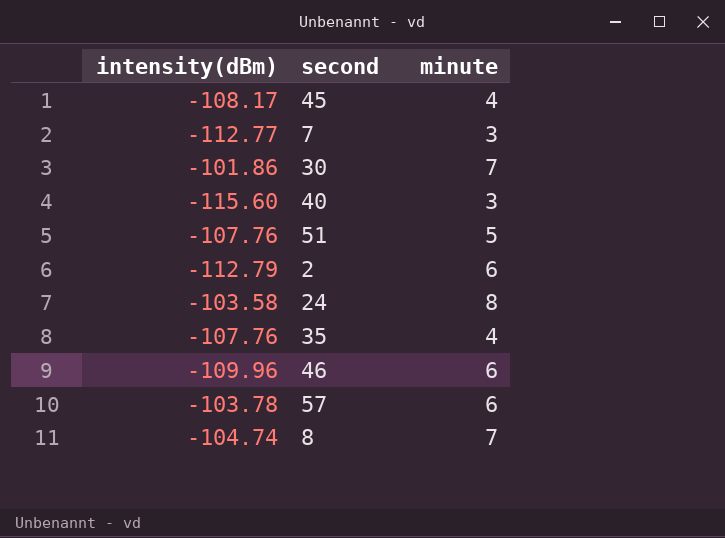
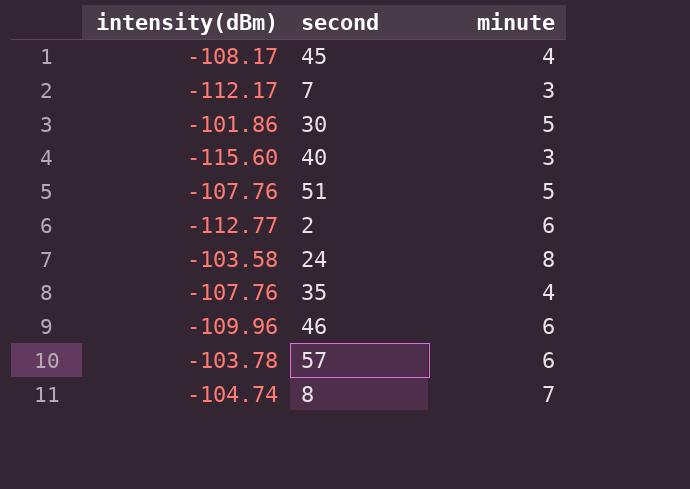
7 | intensity(dBm): -112.77 -> -112.17
30 | minute: 7 -> 5
2 | intensity(dBm): -112.79 -> -112.77

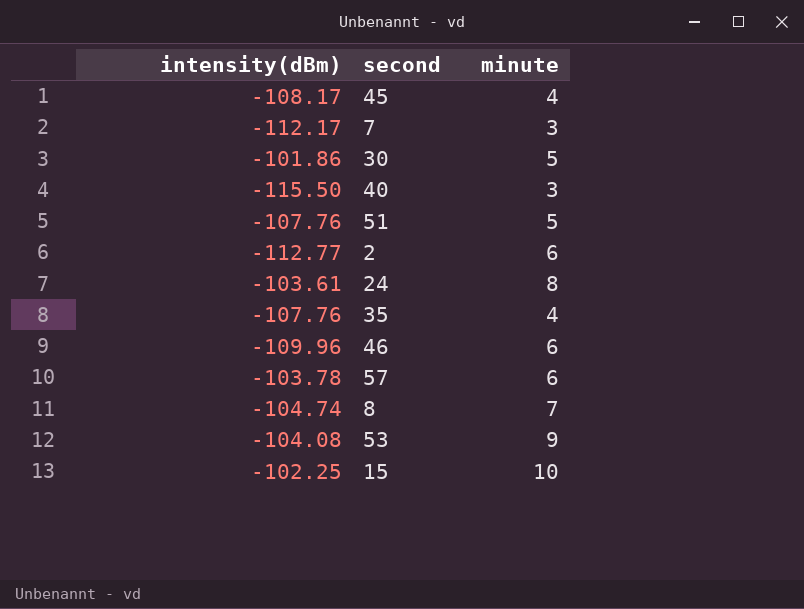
40 | intensity(dBm): -115.60 -> -115.50
24 | intensity(dBm): -103.58 -> -103.61
row 53: none -> -104.08 | 9
row 15: none -> -102.25 | 10

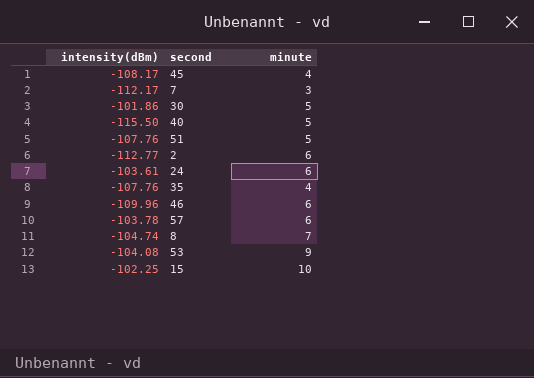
40 | minute: 3 -> 5
24 | minute: 8 -> 6

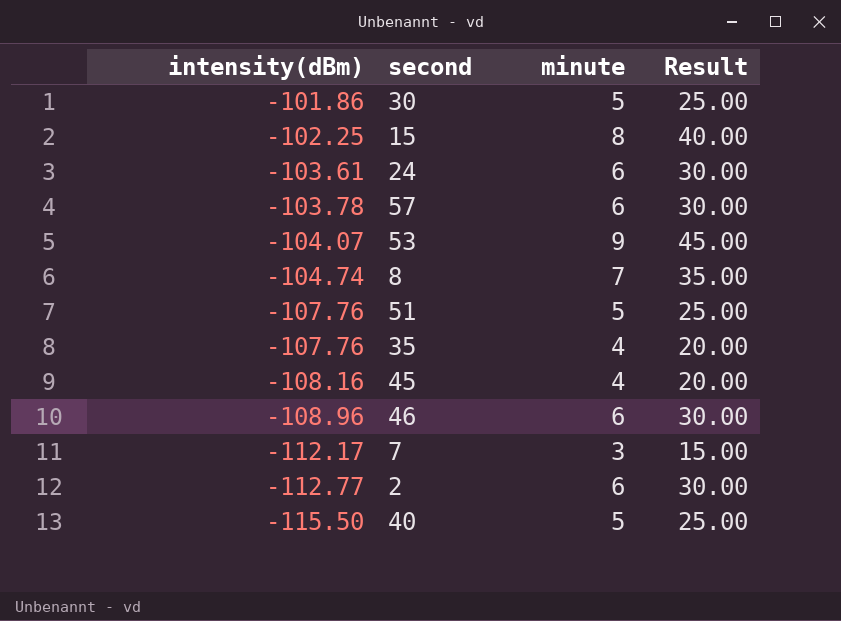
row order: none -> intensity(dBm) descending
column Result | formula: none -> [minute] * 5
15 | minute: 10 -> 8
53 | intensity(dBm): -104.08 -> -104.07
45 | intensity(dBm): -108.17 -> -108.16
46 | intensity(dBm): -109.96 -> -108.96

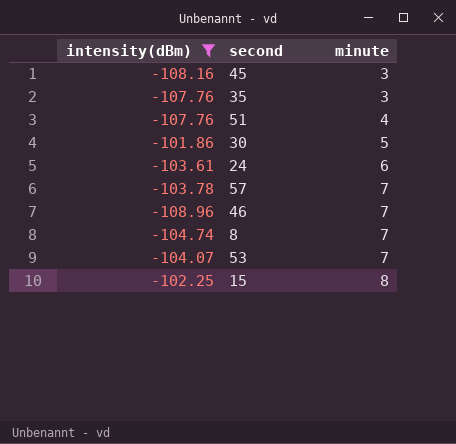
filter: none -> intensity(dBm) >= -108.96
row order: intensity(dBm) descending -> minute ascending
column Result | formula: [minute] * 5 -> none
45 | minute: 4 -> 3
35 | minute: 4 -> 3
51 | minute: 5 -> 4
57 | minute: 6 -> 7
46 | minute: 6 -> 7
53 | minute: 9 -> 7

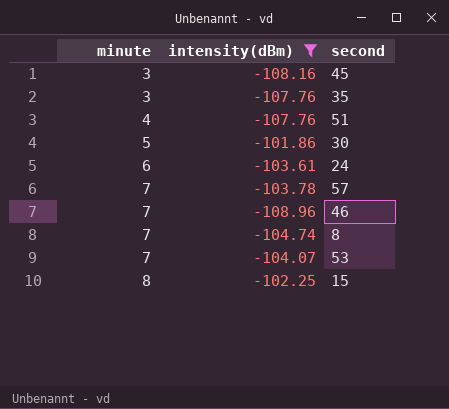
column minute | position: 3 -> 1

